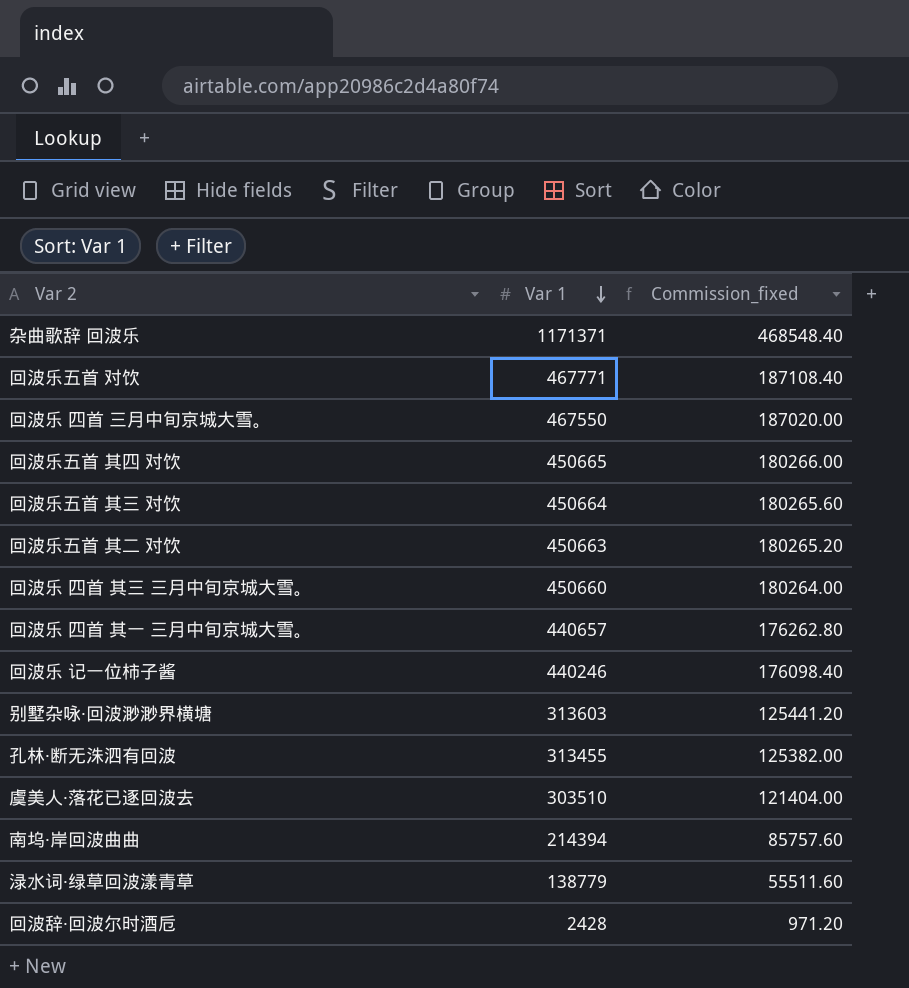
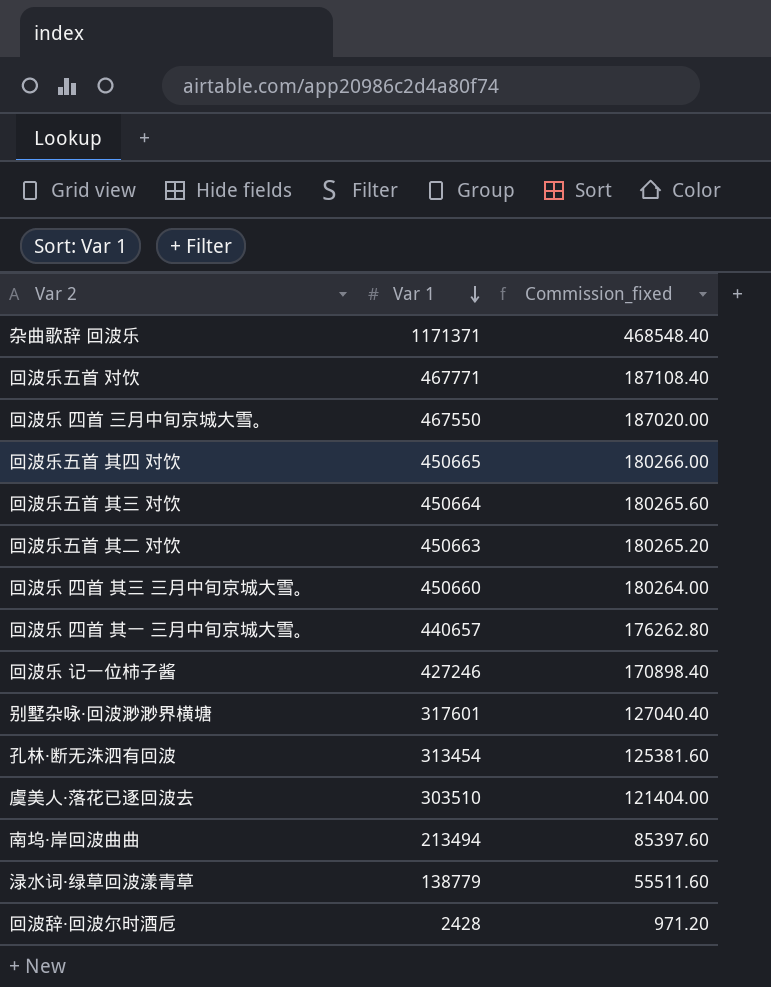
回波乐 记一位柿子酱 | Var 1: 440246 -> 427246
回波乐 记一位柿子酱 | Commission_fixed: 176098.40 -> 170898.40
别墅杂咏·回波渺渺界横塘 | Var 1: 313603 -> 317601
别墅杂咏·回波渺渺界横塘 | Commission_fixed: 125441.20 -> 127040.40
孔林·断无洙泗有回波 | Var 1: 313455 -> 313454
孔林·断无洙泗有回波 | Commission_fixed: 125382.00 -> 125381.60
南坞·岸回波曲曲 | Var 1: 214394 -> 213494
南坞·岸回波曲曲 | Commission_fixed: 85757.60 -> 85397.60

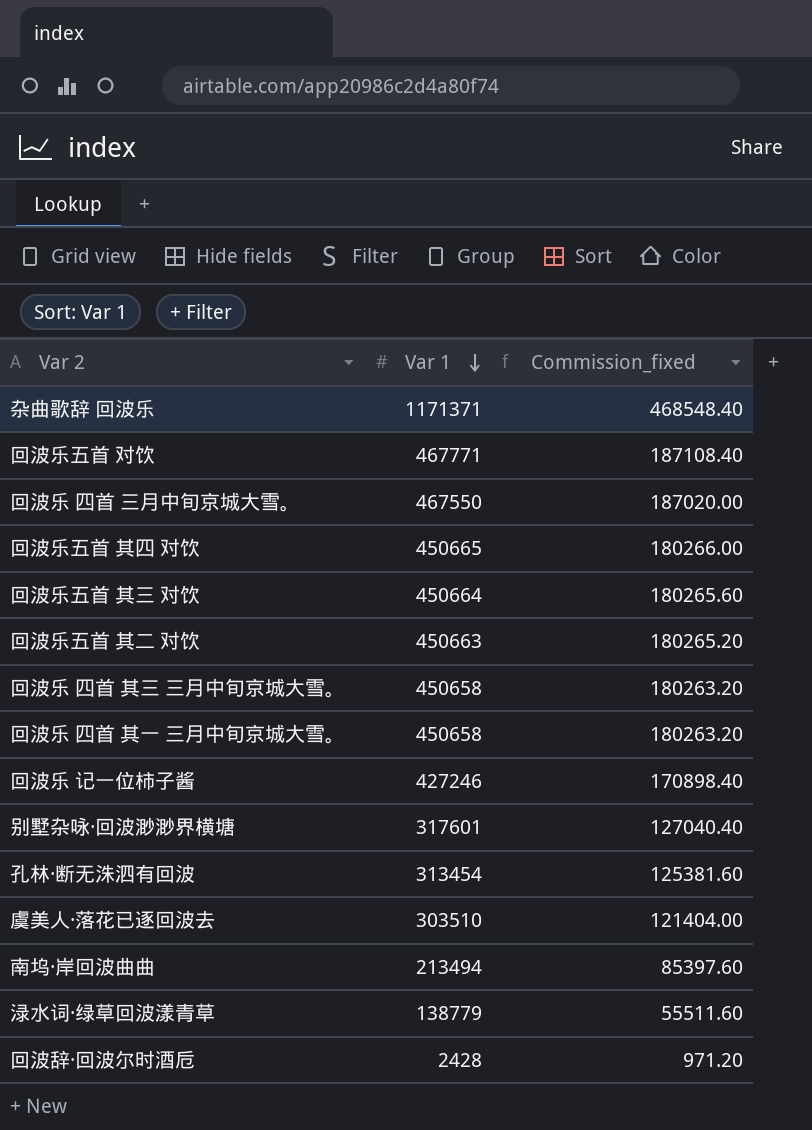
回波乐 四首 其三 三月中旬京城大雪。 | Var 1: 450660 -> 450658
回波乐 四首 其三 三月中旬京城大雪。 | Commission_fixed: 180264.00 -> 180263.20
回波乐 四首 其一 三月中旬京城大雪。 | Var 1: 440657 -> 450658
回波乐 四首 其一 三月中旬京城大雪。 | Commission_fixed: 176262.80 -> 180263.20

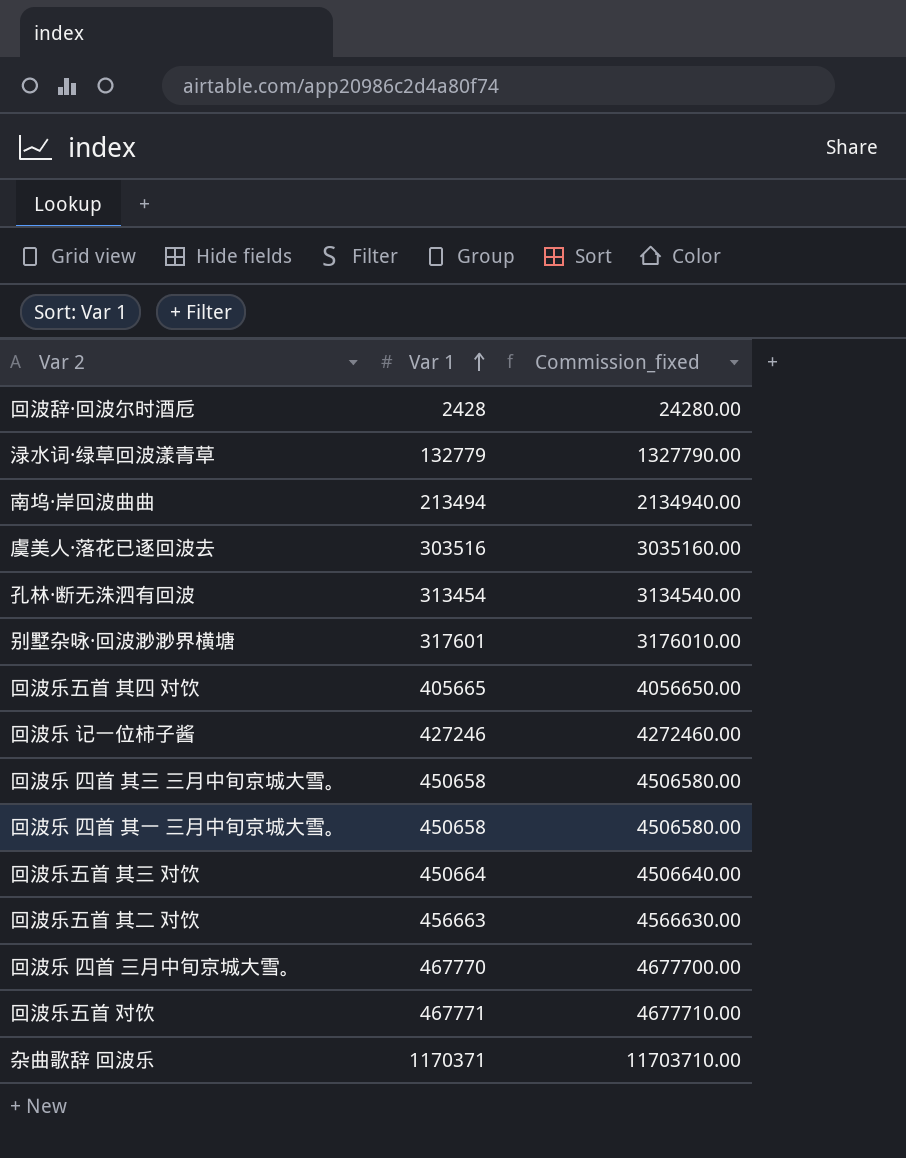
row order: Var 1 descending -> Var 1 ascending
column Commission_fixed | formula: [Var 1] * 0.4 -> [Var 1] * 10
渌水词·绿草回波漾青草 | Var 1: 138779 -> 132779
虞美人·落花已逐回波去 | Var 1: 303510 -> 303516
回波乐五首 其四 对饮 | Var 1: 450665 -> 405665
回波乐五首 其二 对饮 | Var 1: 450663 -> 456663
回波乐 四首 三月中旬京城大雪。 | Var 1: 467550 -> 467770
杂曲歌辞 回波乐 | Var 1: 1171371 -> 1170371

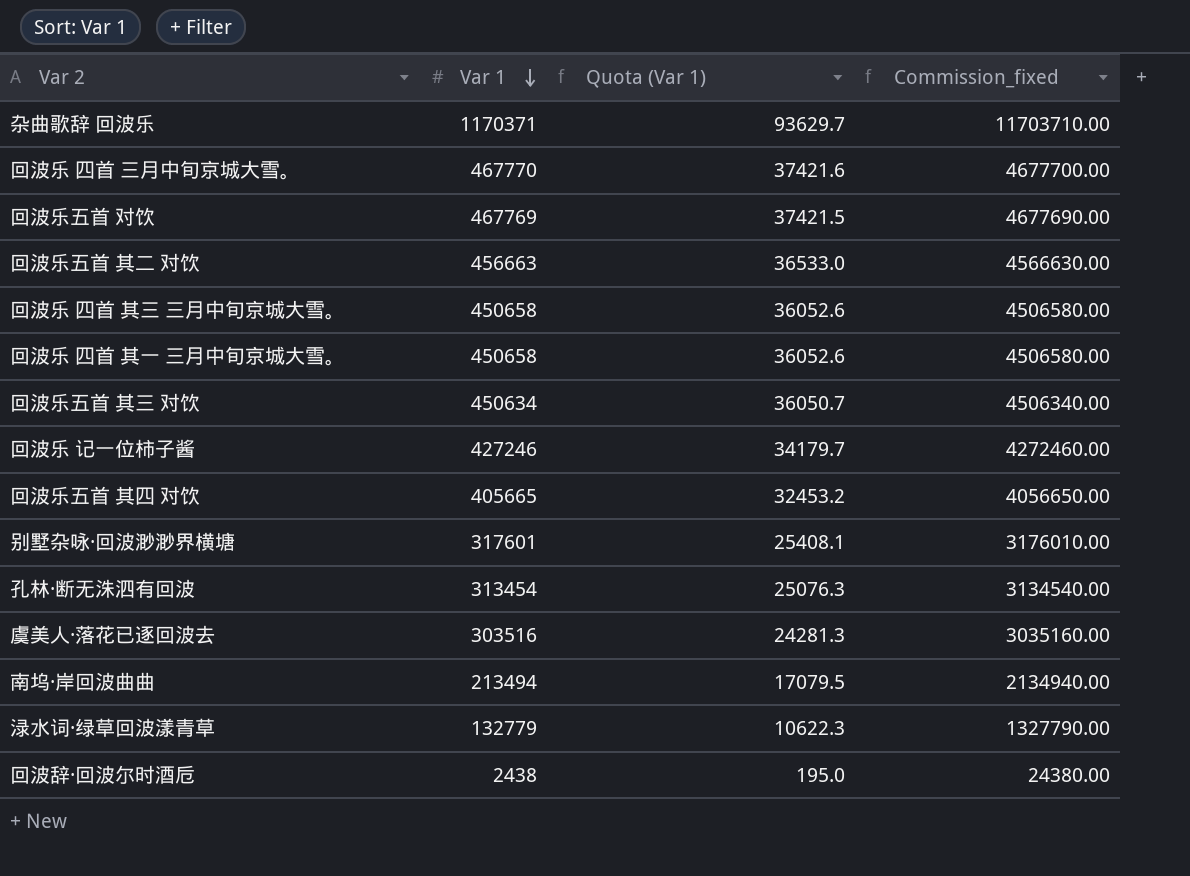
row order: Var 1 ascending -> Var 1 descending
column Quota (Var 1) | formula: none -> [Var 1] * 0.08
回波乐五首 对饮 | Var 1: 467771 -> 467769
回波乐五首 对饮 | Commission_fixed: 4677710.00 -> 4677690.00
回波乐五首 其三 对饮 | Var 1: 450664 -> 450634
回波乐五首 其三 对饮 | Commission_fixed: 4506640.00 -> 4506340.00
回波辞·回波尔时酒卮 | Var 1: 2428 -> 2438
回波辞·回波尔时酒卮 | Commission_fixed: 24280.00 -> 24380.00

